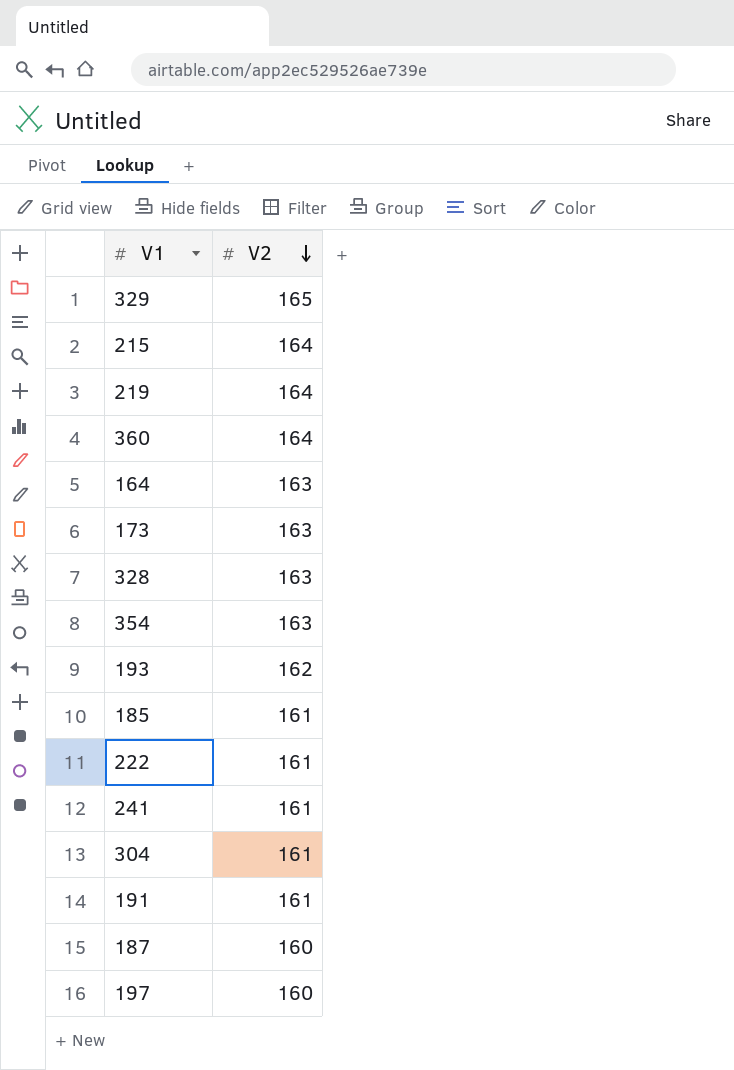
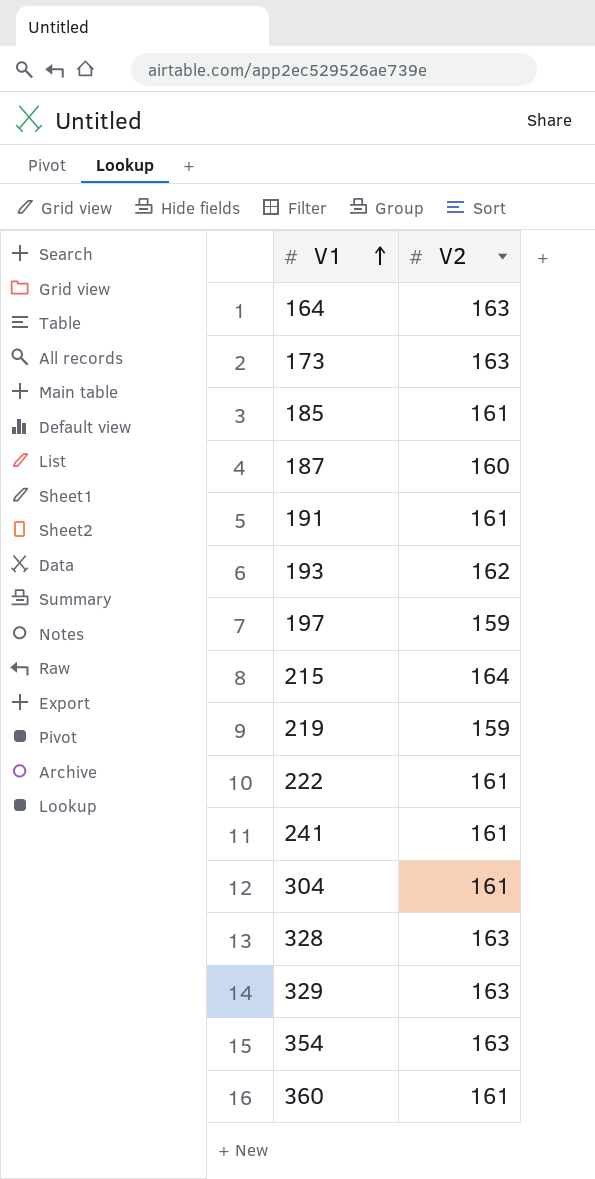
row order: V2 descending -> V1 ascending
197 | V2: 160 -> 159
219 | V2: 164 -> 159
329 | V2: 165 -> 163
360 | V2: 164 -> 161

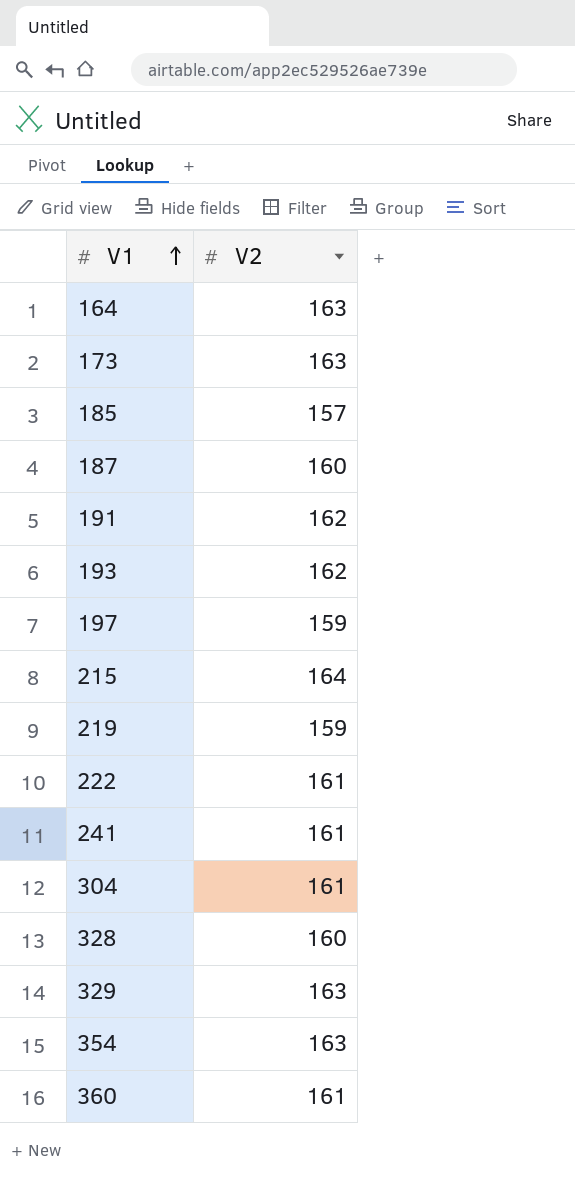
185 | V2: 161 -> 157
191 | V2: 161 -> 162
328 | V2: 163 -> 160

